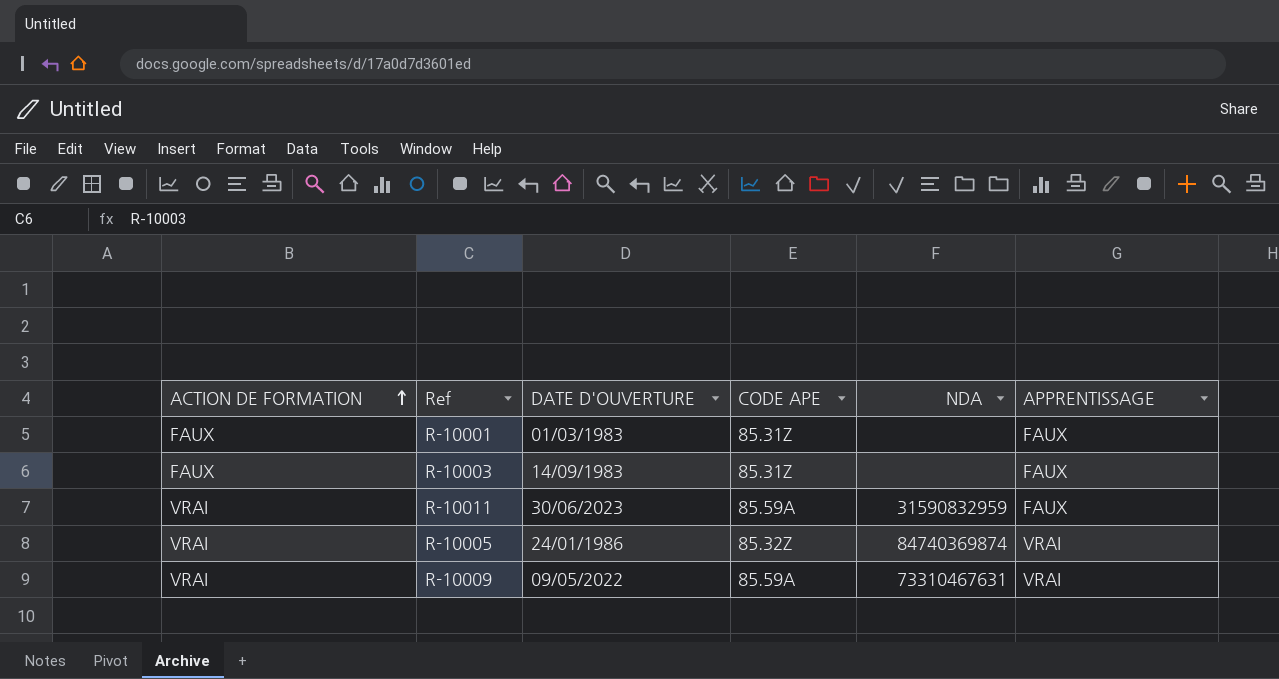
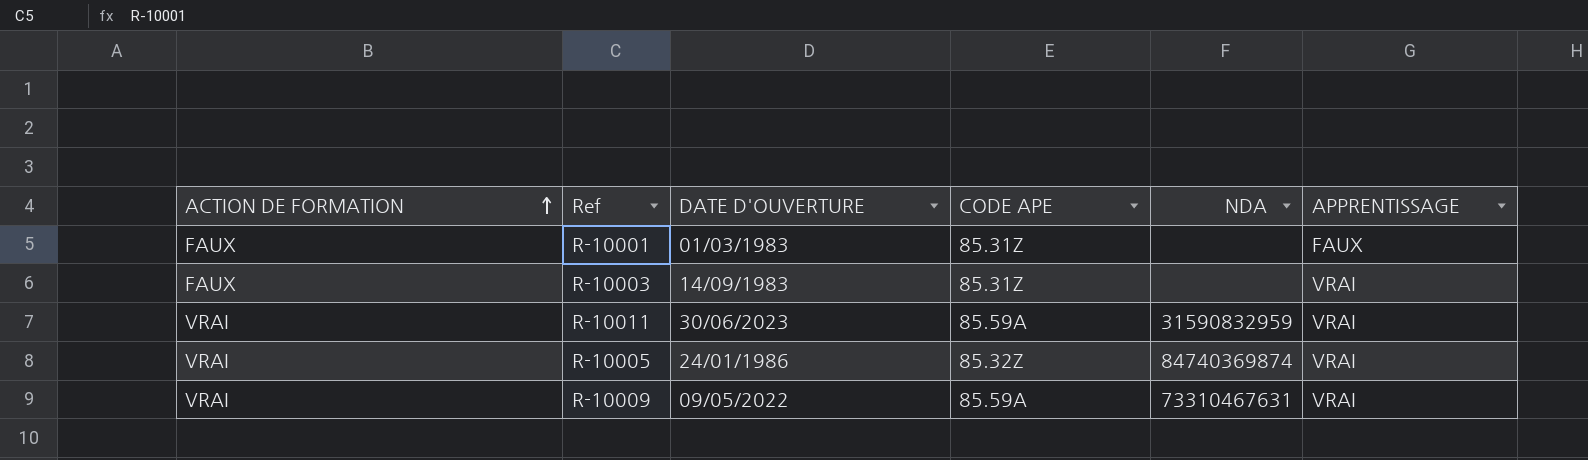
R-10003 | APPRENTISSAGE: FAUX -> VRAI
R-10011 | APPRENTISSAGE: FAUX -> VRAI

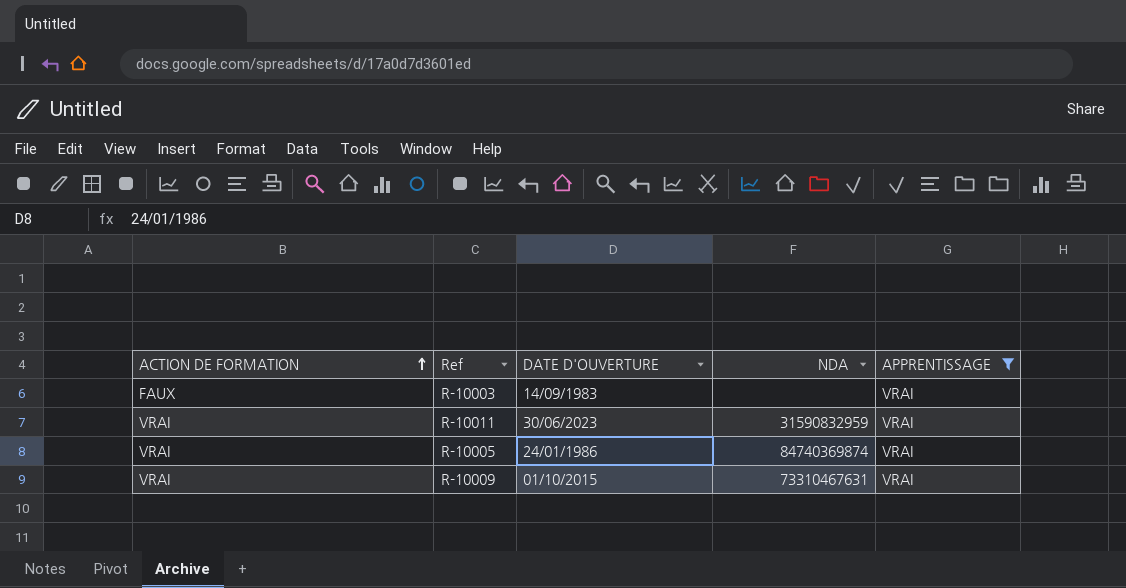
filter: none -> APPRENTISSAGE = VRAI
column CODE APE | position: 4 -> none
R-10009 | DATE D'OUVERTURE: 09/05/2022 -> 01/10/2015

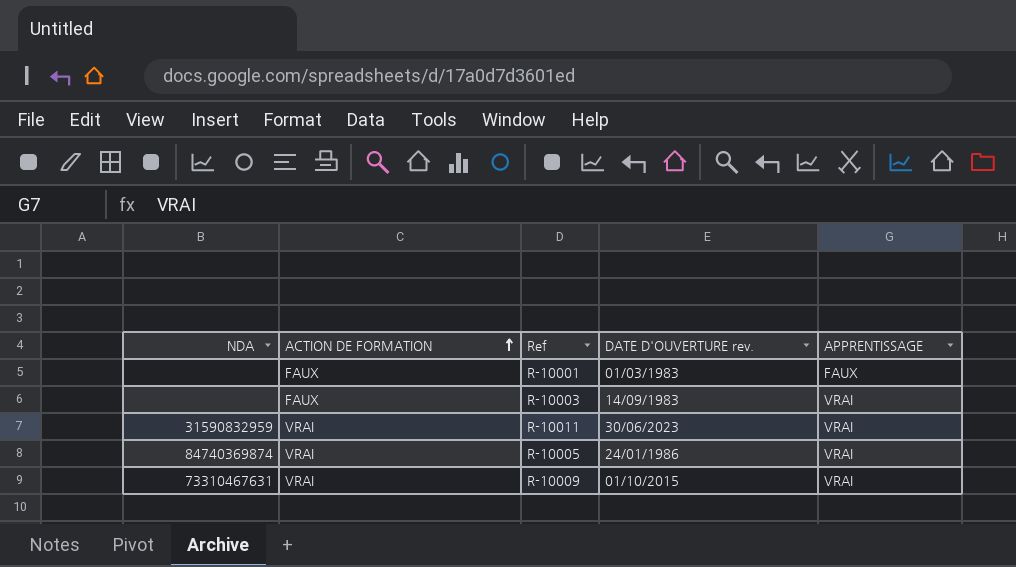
filter: APPRENTISSAGE = VRAI -> none
column NDA | position: 4 -> 1
column name: DATE D'OUVERTURE -> DATE D'OUVERTURE rev.

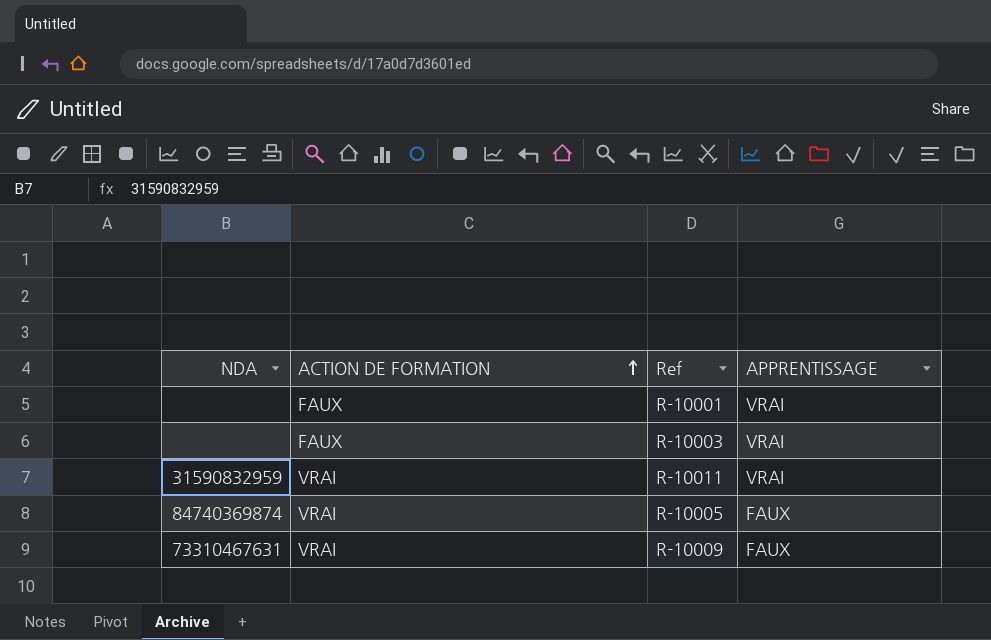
column DATE D'OUVERTURE rev. | position: 4 -> none
R-10001 | APPRENTISSAGE: FAUX -> VRAI
R-10005 | APPRENTISSAGE: VRAI -> FAUX
R-10009 | APPRENTISSAGE: VRAI -> FAUX

